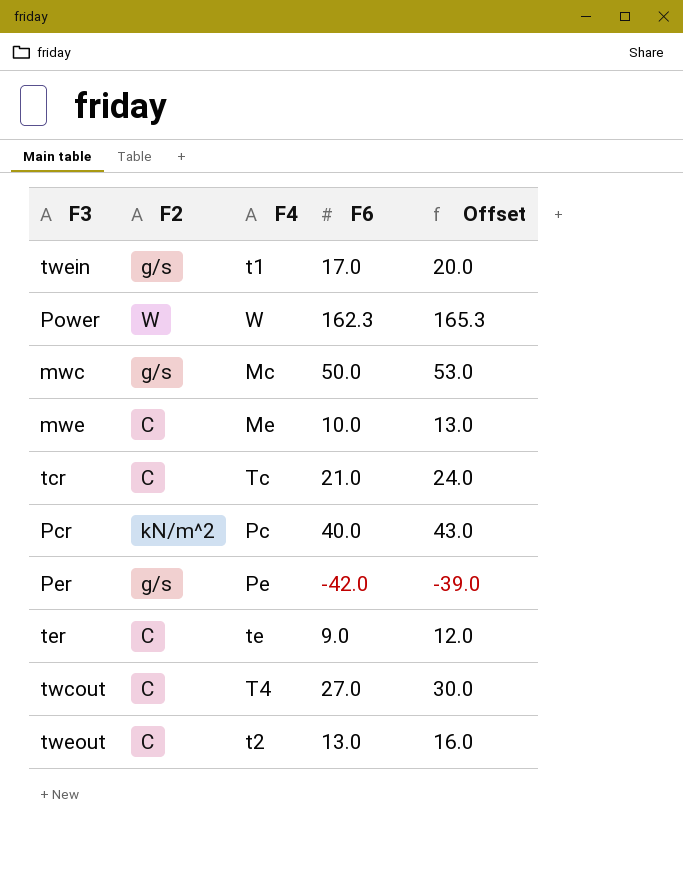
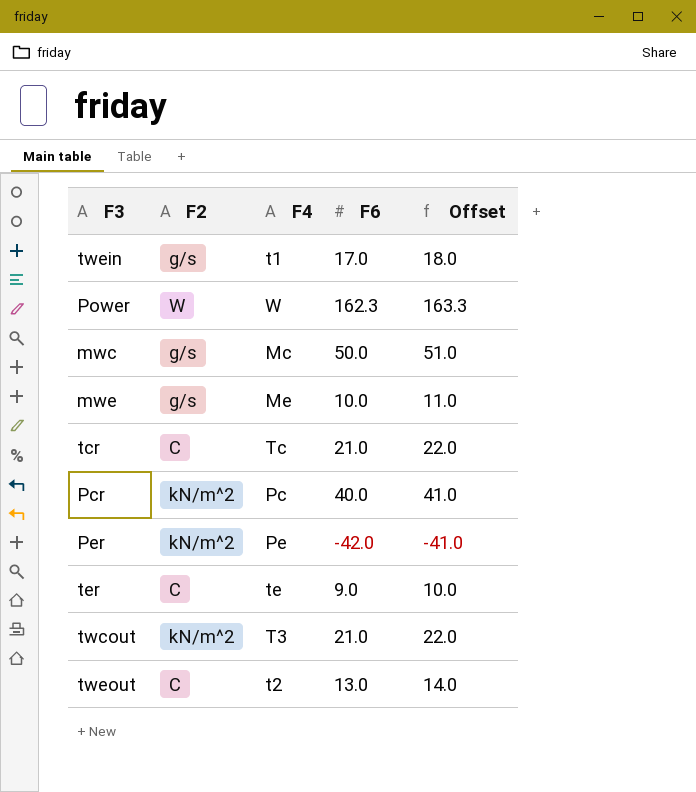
column Offset | formula: [F6] + 3 -> [F6] + 1
mwe | F2: C -> g/s
Per | F2: g/s -> kN/m^2
twcout | F2: C -> kN/m^2
twcout | F4: T4 -> T3
twcout | F6: 27.0 -> 21.0

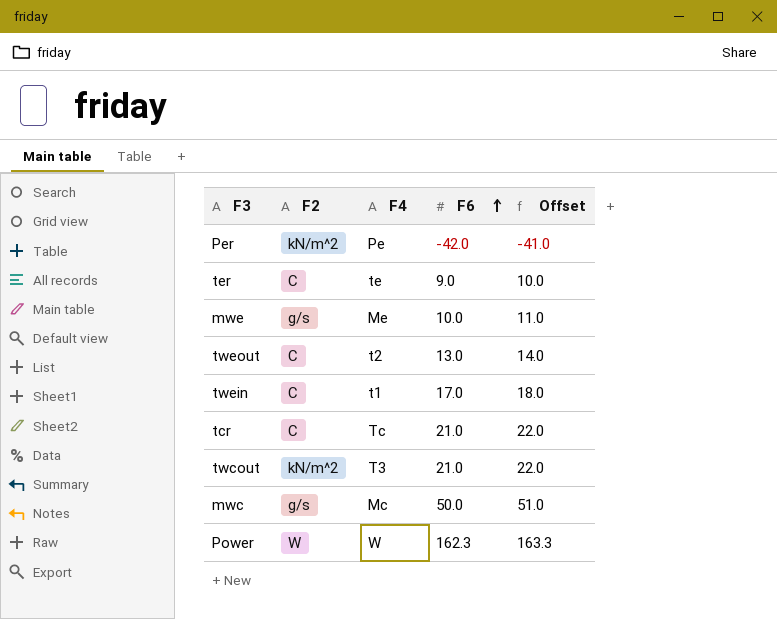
row order: none -> F6 ascending
row Pcr: kN/m^2 | Pc | 40.0 | 41.0 -> none
twein | F2: g/s -> C

